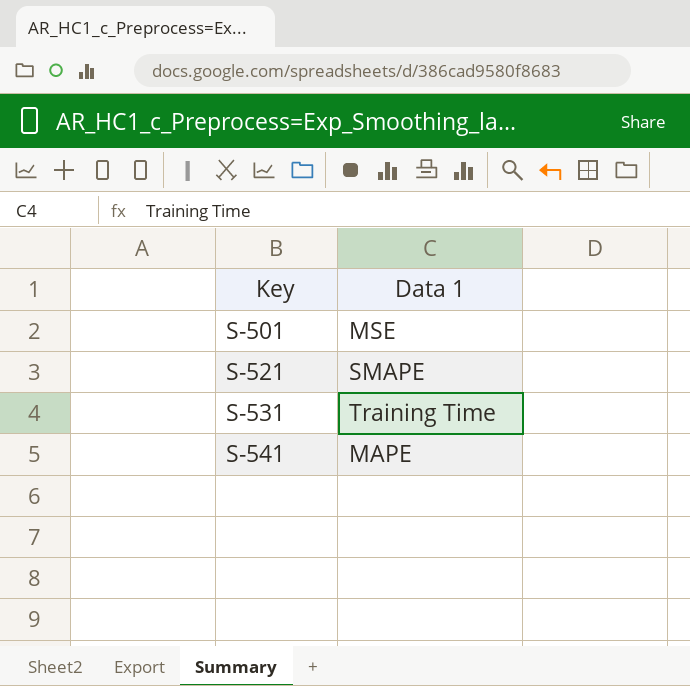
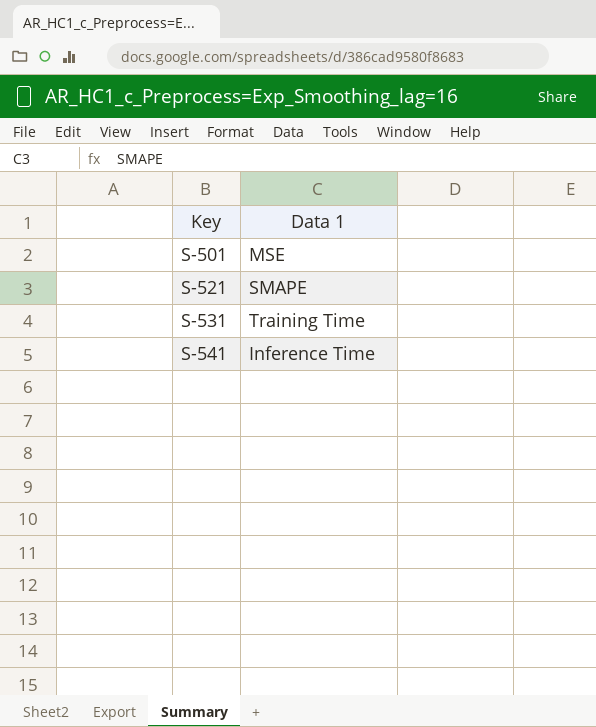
S-541 | Data 1: MAPE -> Inference Time

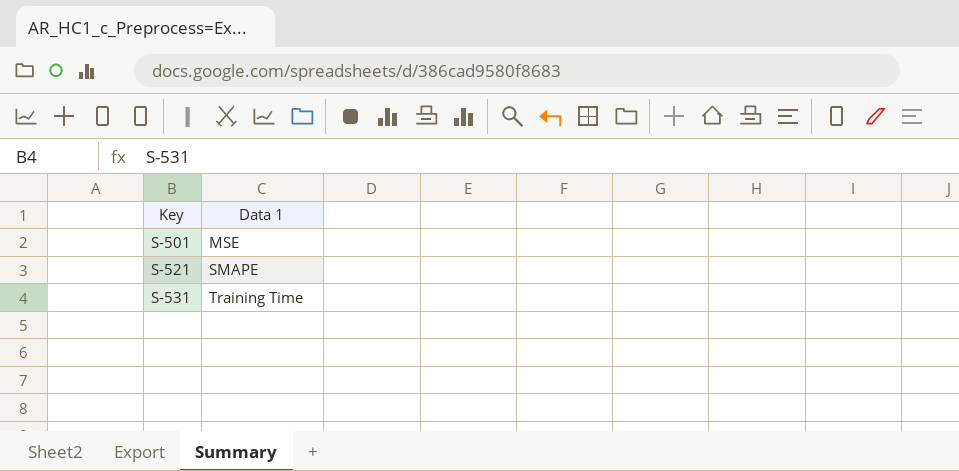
row S-541: Inference Time -> none

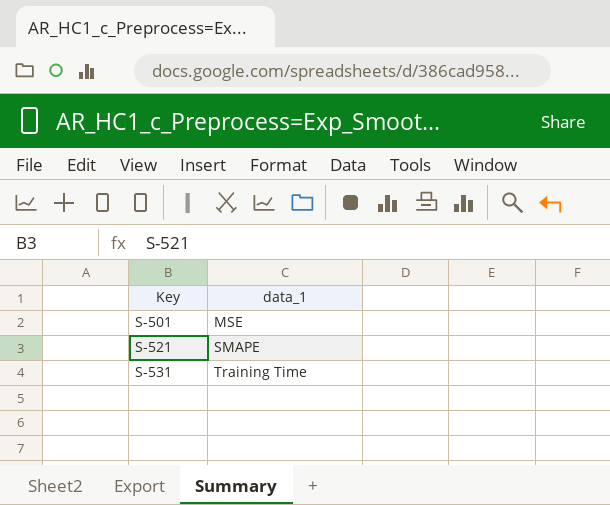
column name: Data 1 -> data_1

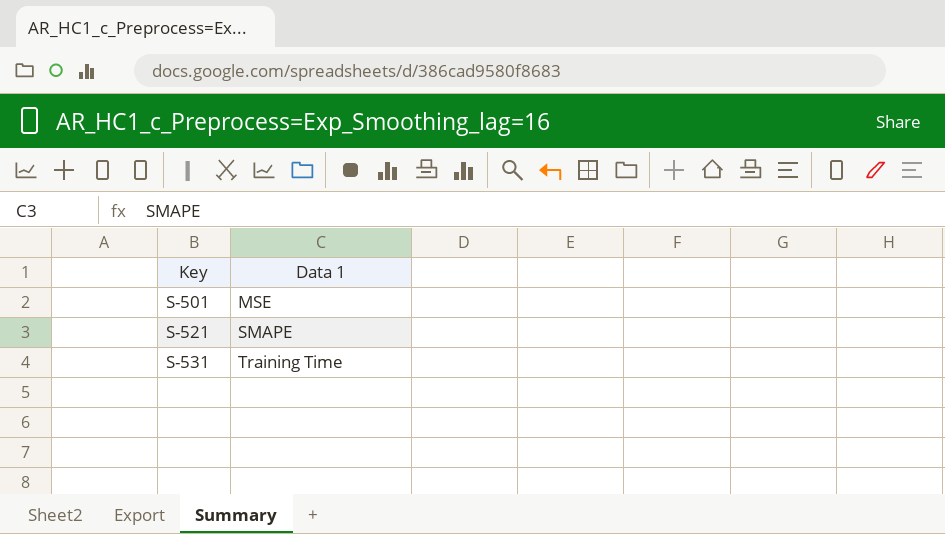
column name: data_1 -> Data 1

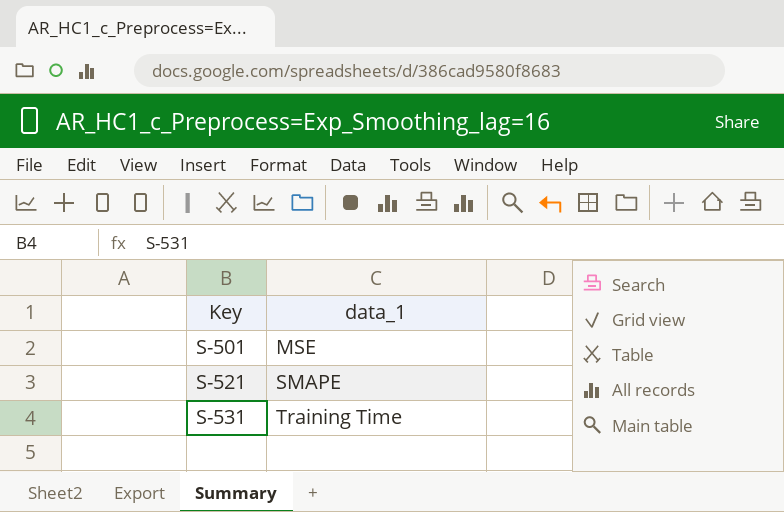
column name: Data 1 -> data_1

